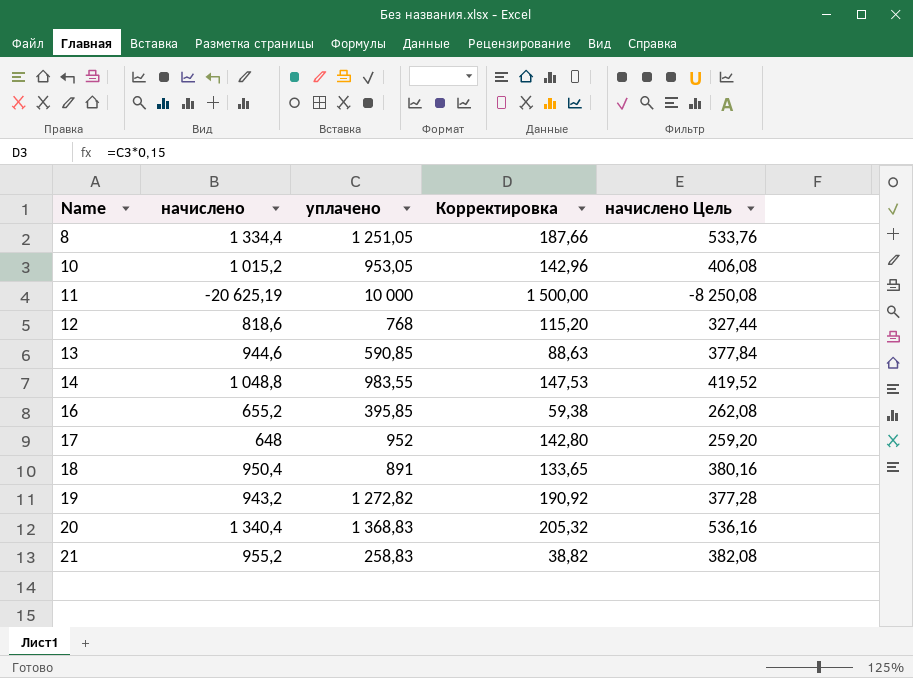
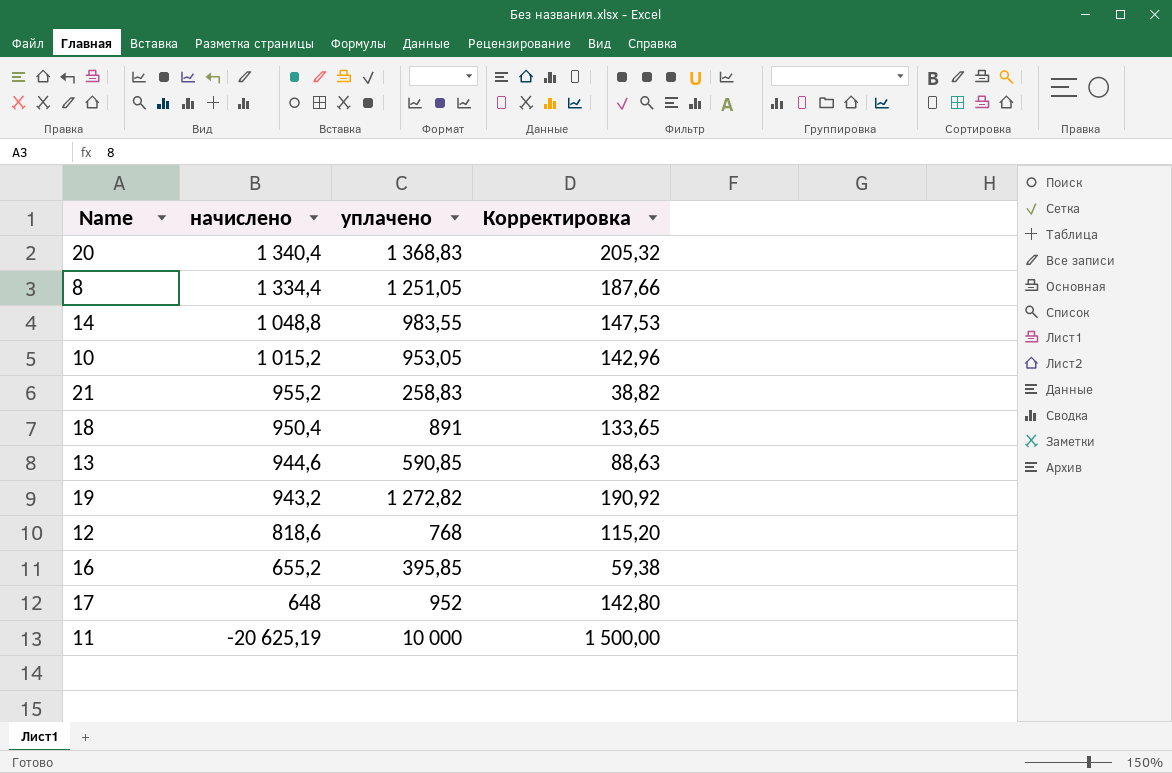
row order: Name ascending -> начислено descending
column начислено Цель | formula: [начислено] * 0,4 -> none

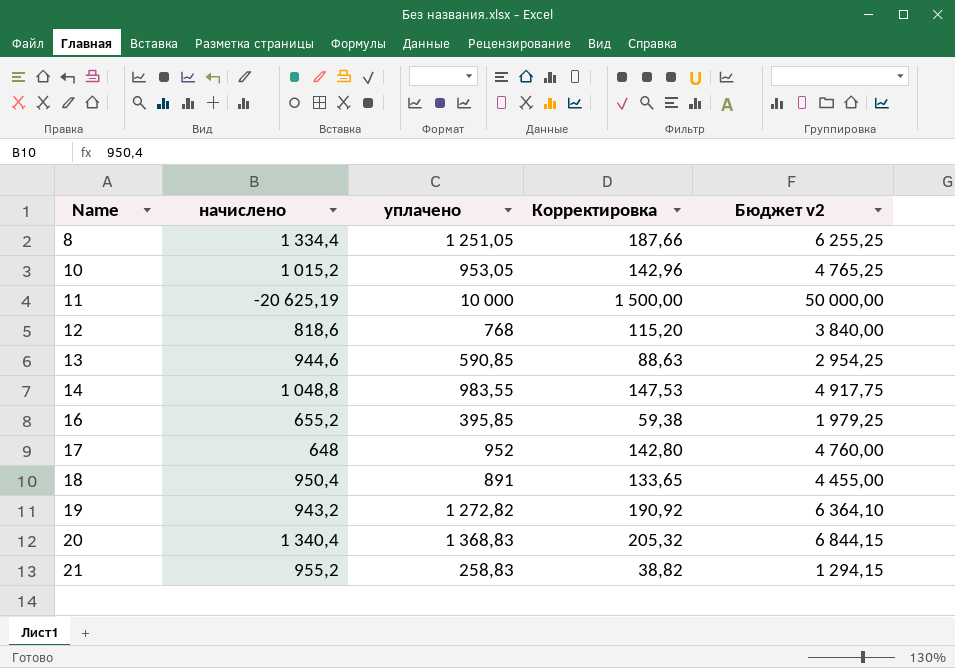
row order: начислено descending -> Name ascending
column Бюджет v2 | formula: none -> [уплачено] * 5

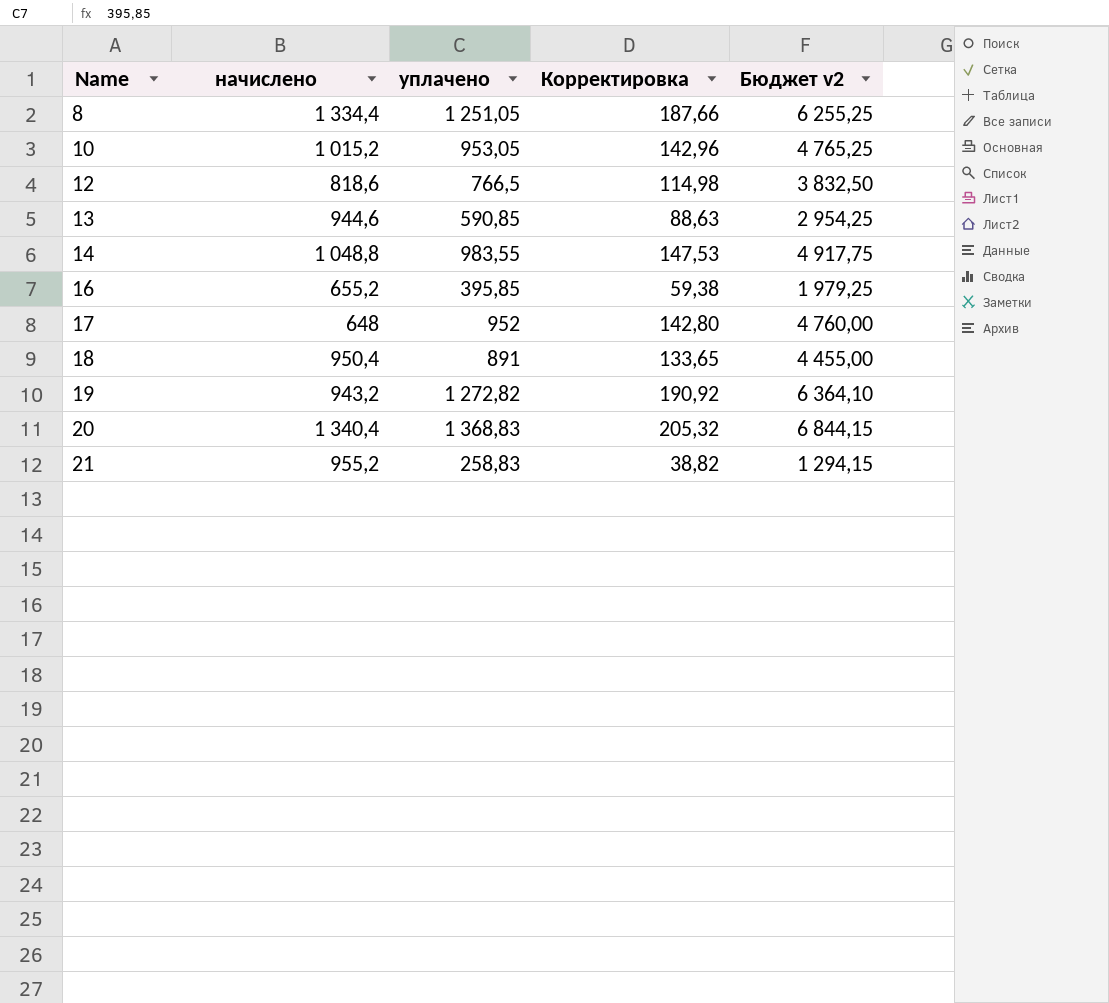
row 11: -20 625,19 | 10 000 | 1 500,00 | 50 000,00 -> none
12 | уплачено: 768 -> 766,5
12 | Корректировка: 115,20 -> 114,98
12 | Бюджет v2: 3 840,00 -> 3 832,50

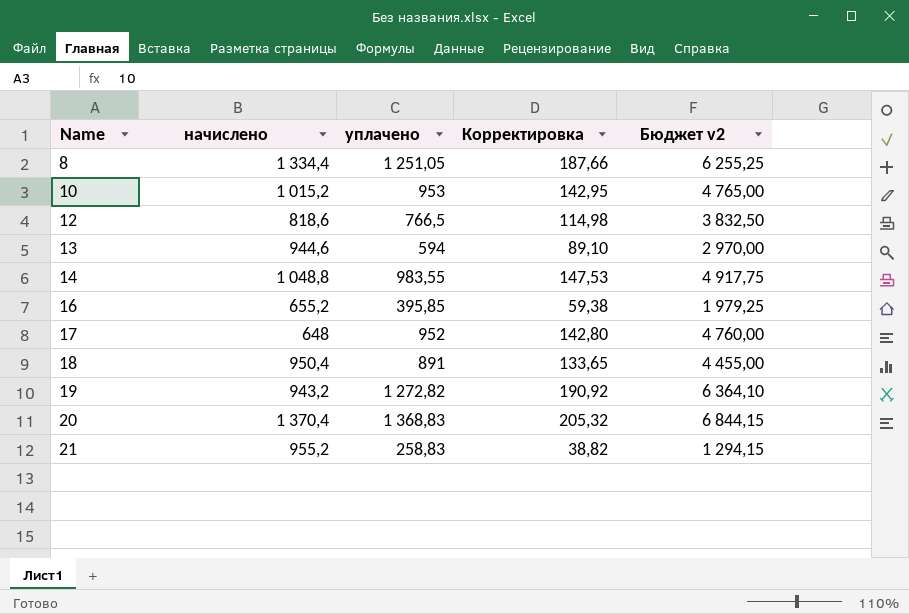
10 | уплачено: 953,05 -> 953
10 | Корректировка: 142,96 -> 142,95
10 | Бюджет v2: 4 765,25 -> 4 765,00
13 | уплачено: 590,85 -> 594
13 | Корректировка: 88,63 -> 89,10
13 | Бюджет v2: 2 954,25 -> 2 970,00
20 | начислено: 1 340,4 -> 1 370,4

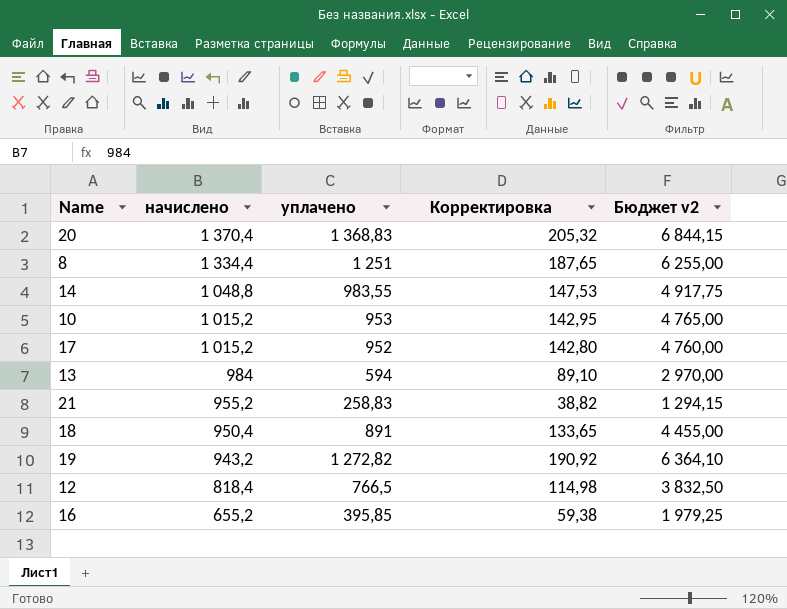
row order: Name ascending -> начислено descending
8 | уплачено: 1 251,05 -> 1 251
8 | Корректировка: 187,66 -> 187,65
8 | Бюджет v2: 6 255,25 -> 6 255,00
17 | начислено: 648 -> 1 015,2
13 | начислено: 944,6 -> 984
12 | начислено: 818,6 -> 818,4

